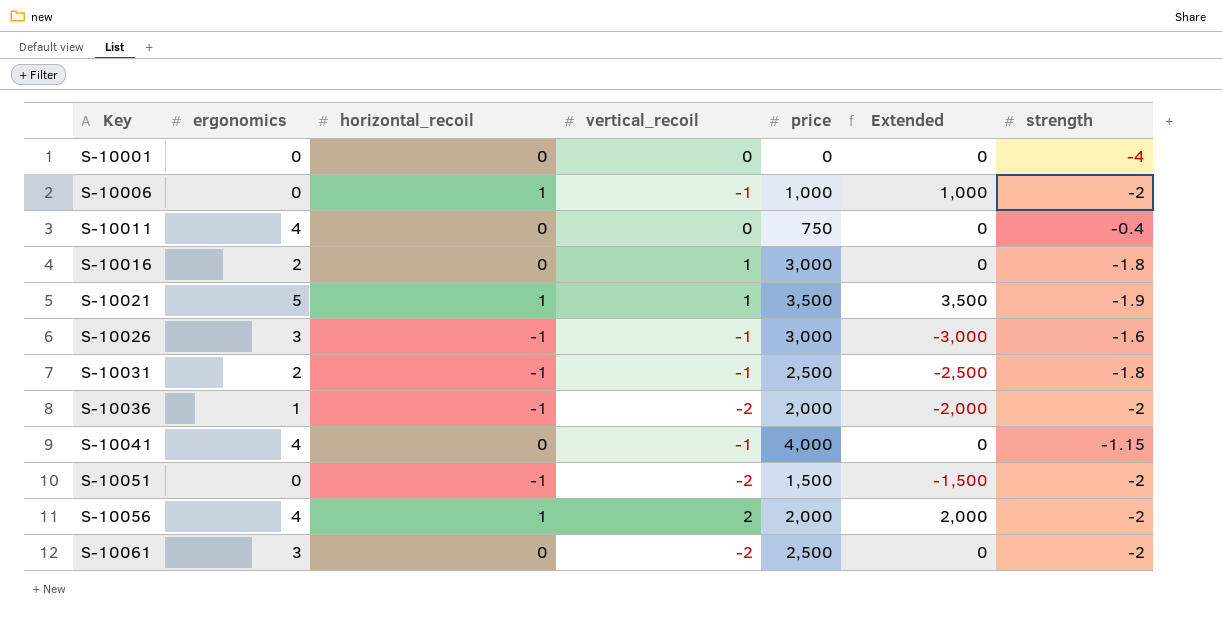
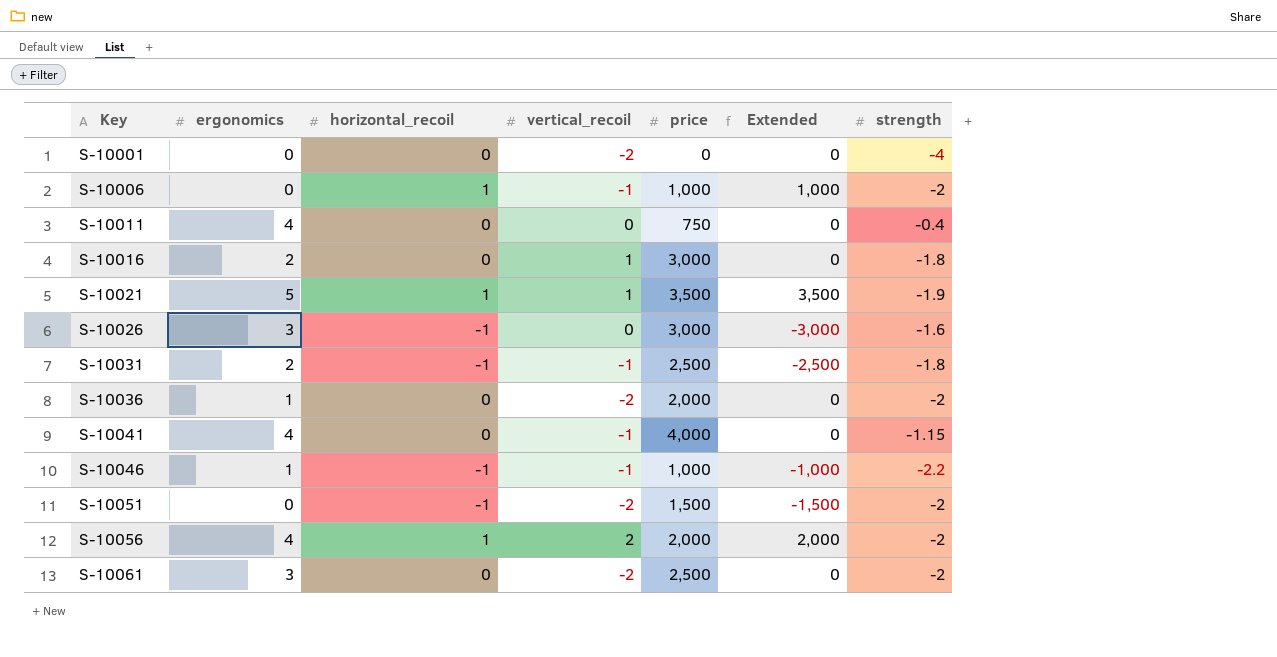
S-10001 | vertical_recoil: 0 -> -2
S-10026 | vertical_recoil: -1 -> 0
S-10036 | horizontal_recoil: -1 -> 0
S-10036 | Extended: -2,000 -> 0
row S-10046: none -> 1 | -1 | -1 | 1,000 | -1,000 | -2.2

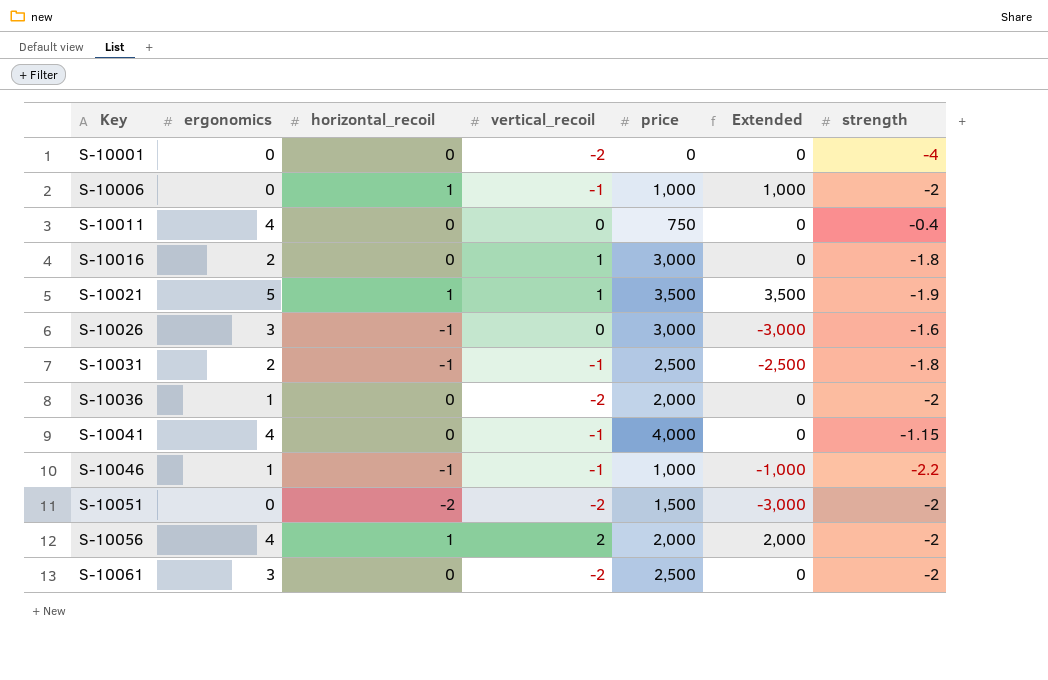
S-10051 | horizontal_recoil: -1 -> -2
S-10051 | Extended: -1,500 -> -3,000

